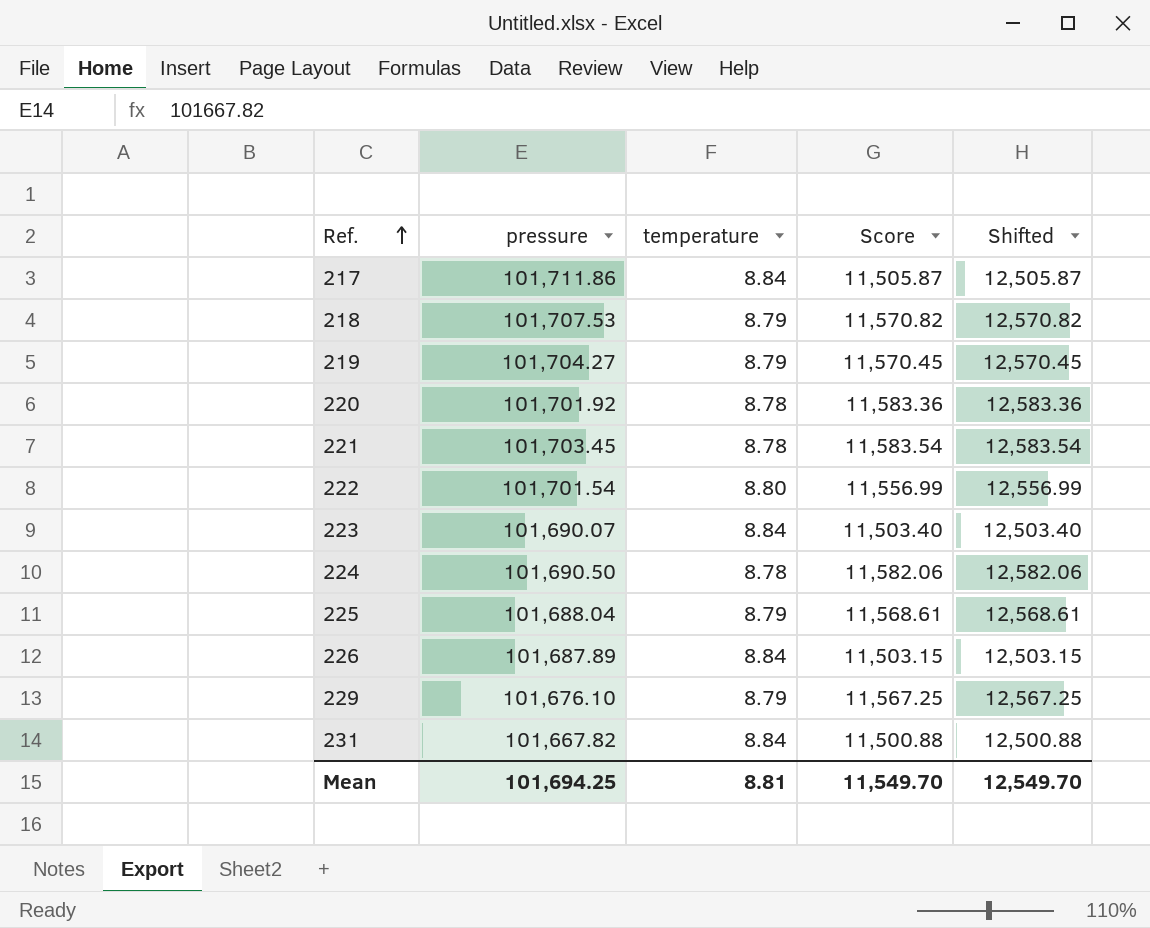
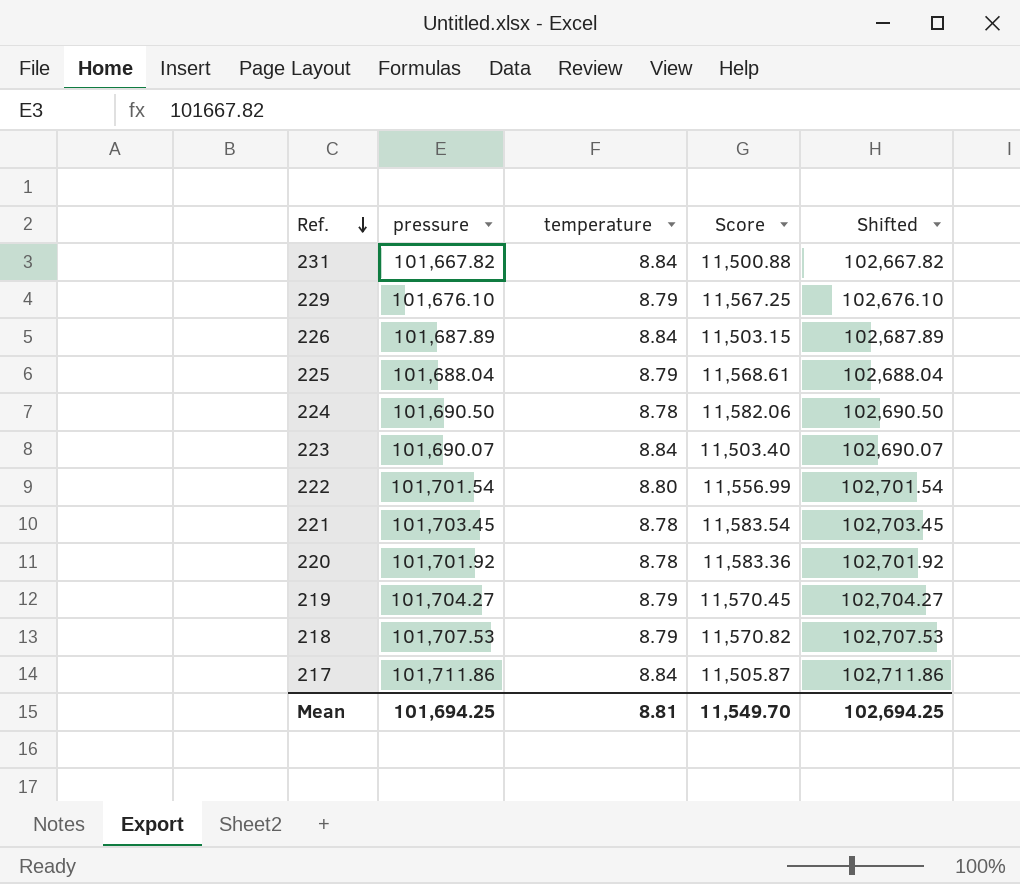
row order: Ref. ascending -> Ref. descending
column Shifted | formula: [Score] + 1000 -> [pressure] + 1000
Mean | Shifted: 12,549.70 -> 102,694.25

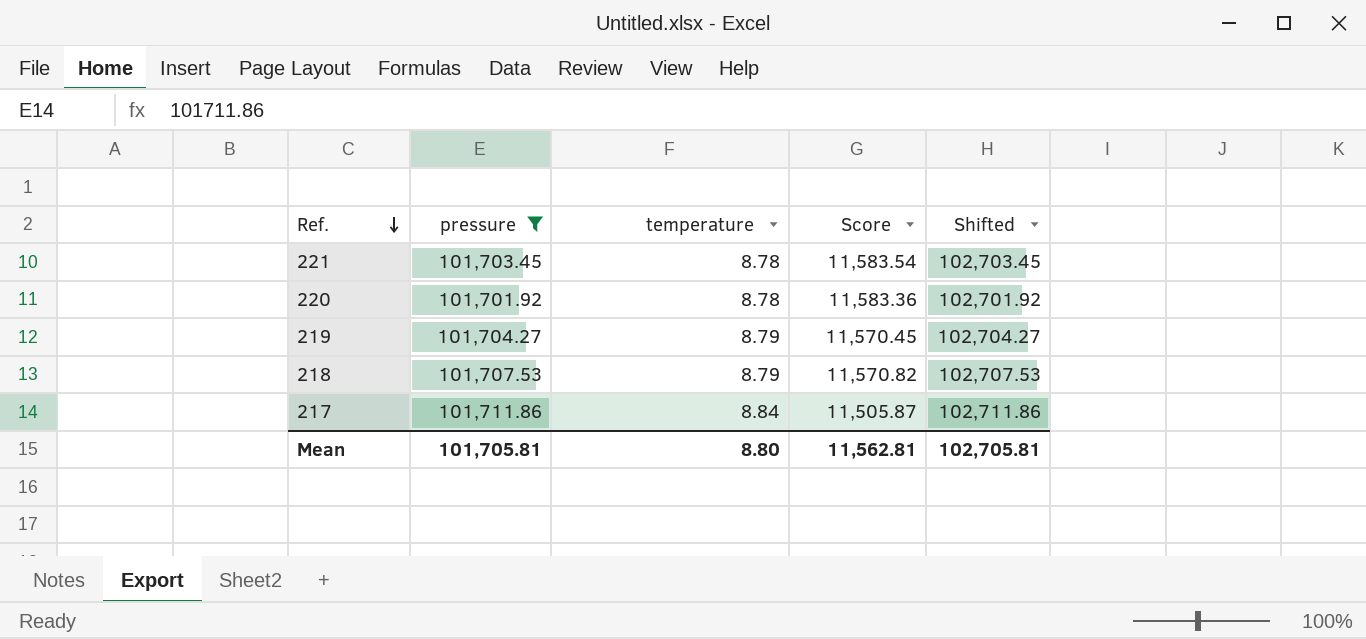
filter: none -> pressure >= 101,701.92
Mean | pressure: 101,694.25 -> 101,705.81
Mean | temperature: 8.81 -> 8.80
Mean | Score: 11,549.70 -> 11,562.81
Mean | Shifted: 102,694.25 -> 102,705.81

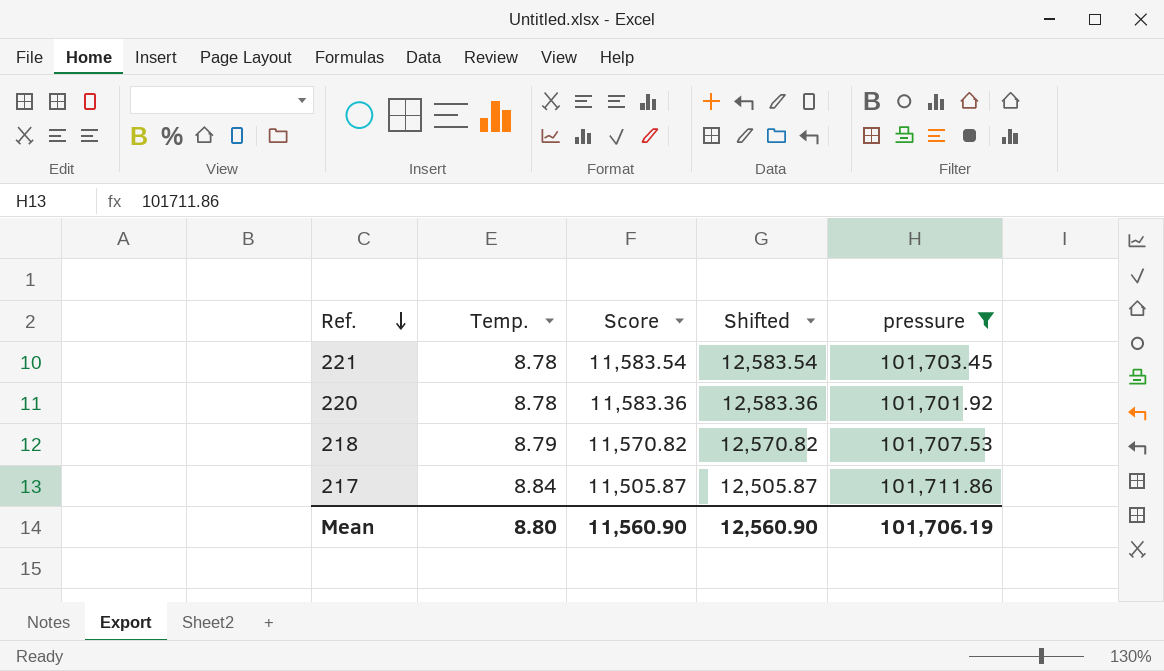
column name: temperature -> Temp.
column Shifted | formula: [pressure] + 1000 -> [Score] + 1000
column pressure | position: 2 -> 5
row 219: 101,704.27 | 8.79 | 11,570.45 | 102,704.27 -> none
Mean | Score: 11,562.81 -> 11,560.90
Mean | Shifted: 102,705.81 -> 12,560.90
Mean | pressure: 101,705.81 -> 101,706.19

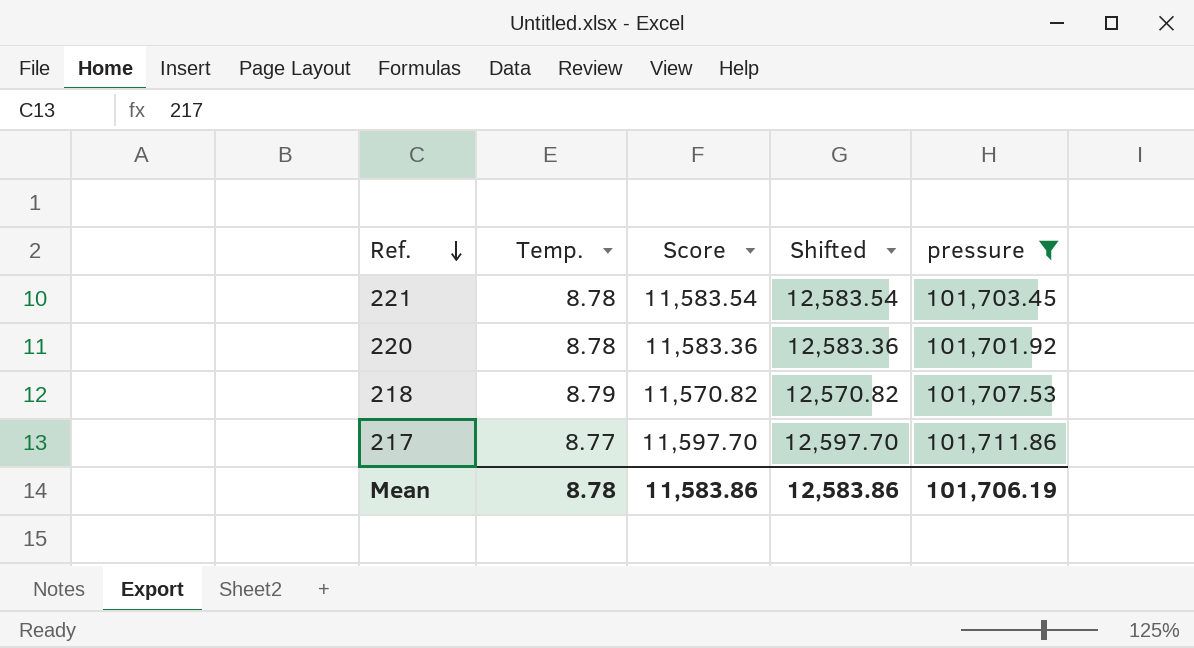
217 | Temp.: 8.84 -> 8.77
217 | Score: 11,505.87 -> 11,597.70
217 | Shifted: 12,505.87 -> 12,597.70
Mean | Temp.: 8.80 -> 8.78
Mean | Score: 11,560.90 -> 11,583.86
Mean | Shifted: 12,560.90 -> 12,583.86

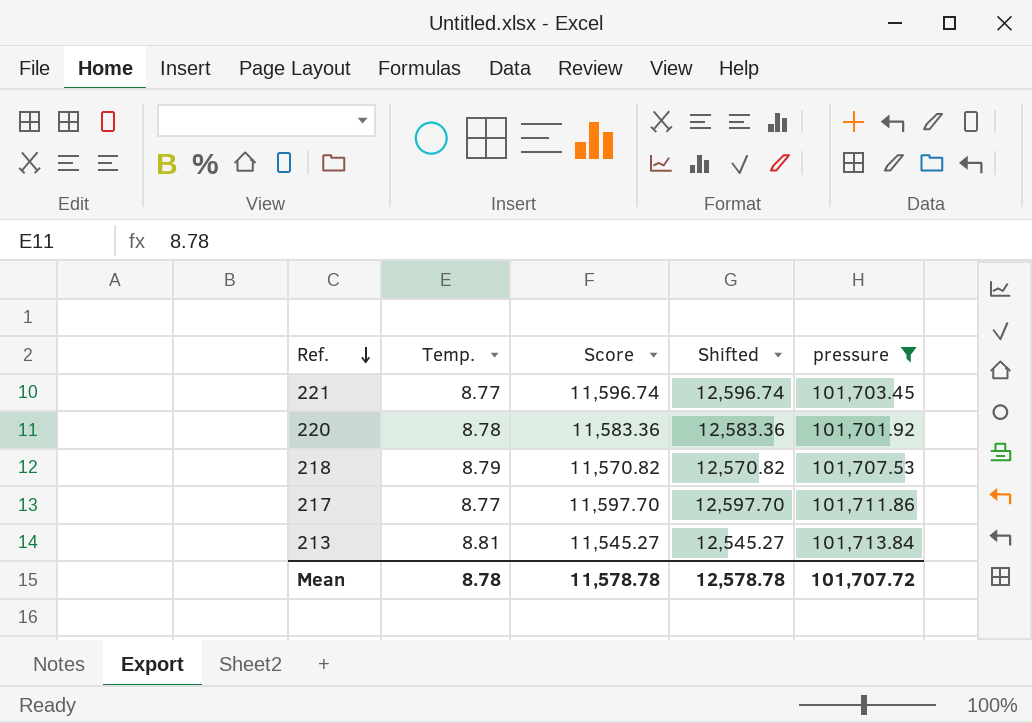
221 | Temp.: 8.78 -> 8.77
221 | Score: 11,583.54 -> 11,596.74
221 | Shifted: 12,583.54 -> 12,596.74
row 213: none -> 8.81 | 11,545.27 | 12,545.27 | 101,713.84
Mean | Score: 11,583.86 -> 11,578.78
Mean | Shifted: 12,583.86 -> 12,578.78
Mean | pressure: 101,706.19 -> 101,707.72

